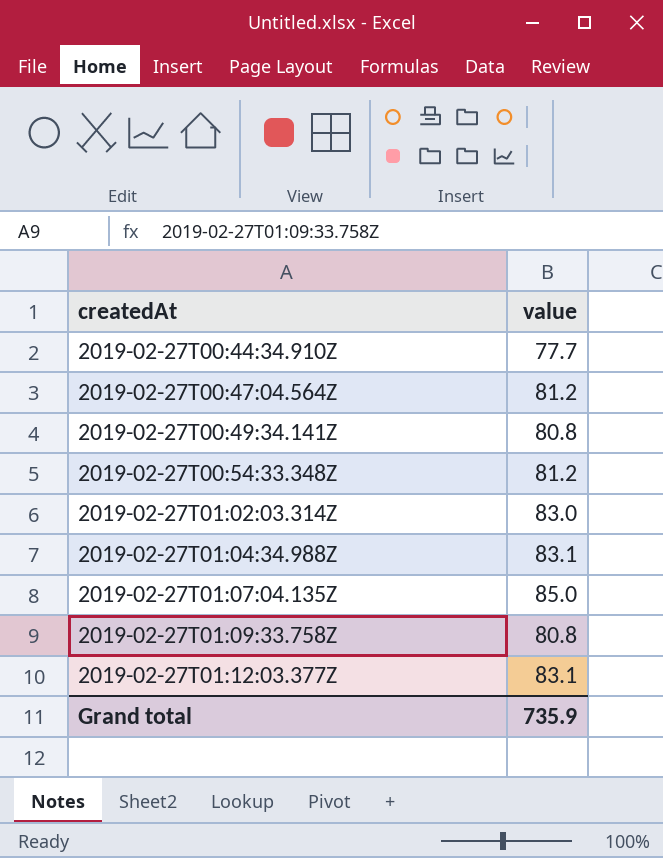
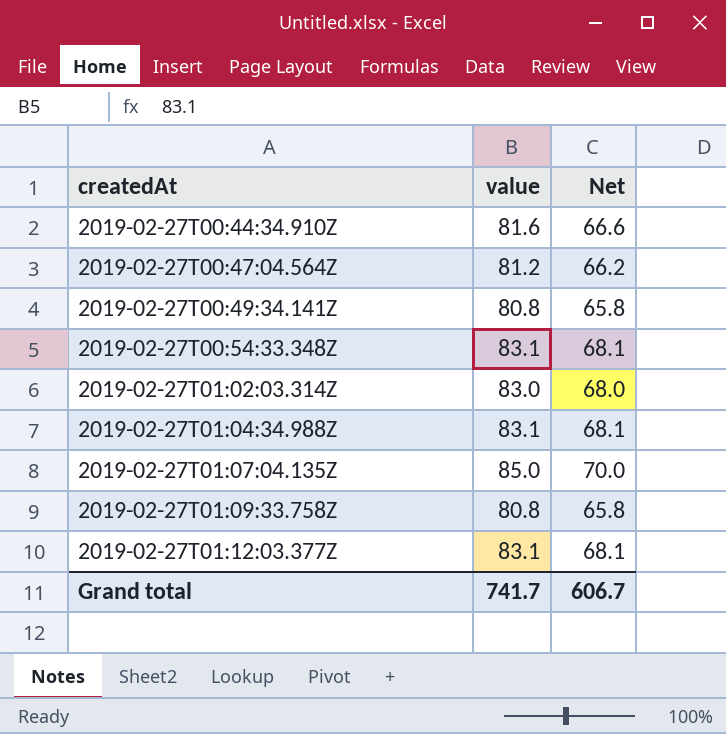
column Net | formula: none -> [value] - 15
2019-02-27T00:44:34.910Z | value: 77.7 -> 81.6
2019-02-27T00:54:33.348Z | value: 81.2 -> 83.1
Grand total | value: 735.9 -> 741.7

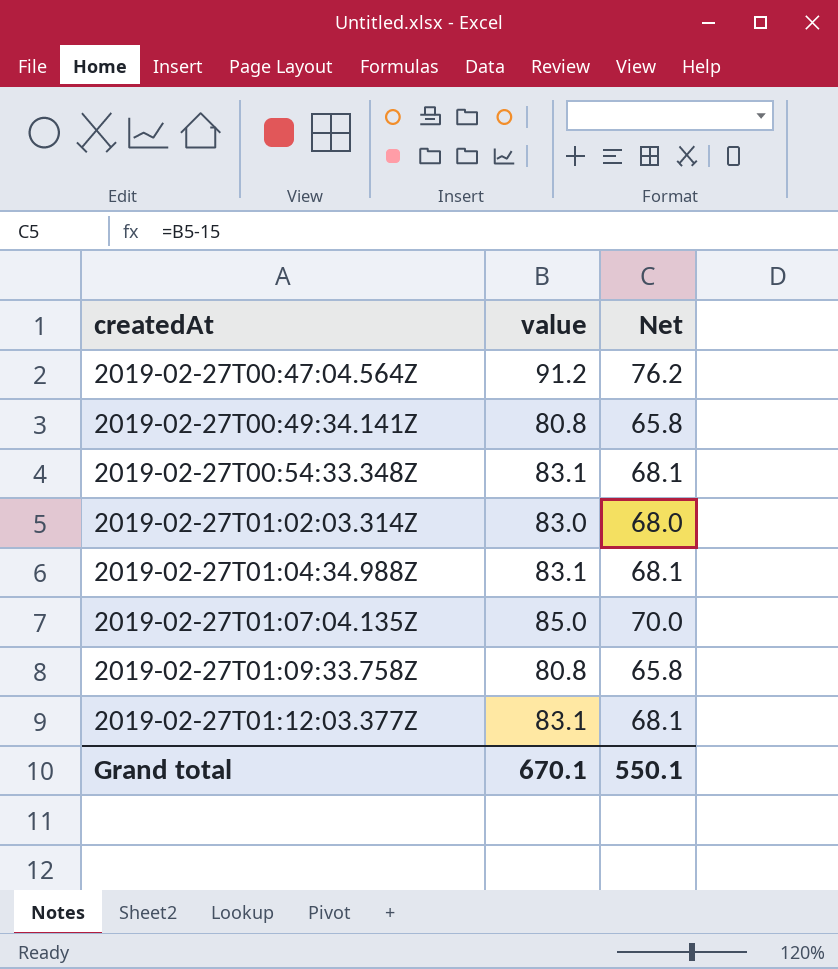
row 2019-02-27T00:44:34.910Z: 81.6 | 66.6 -> none
2019-02-27T00:47:04.564Z | value: 81.2 -> 91.2
2019-02-27T00:47:04.564Z | Net: 66.2 -> 76.2
Grand total | value: 741.7 -> 670.1
Grand total | Net: 606.7 -> 550.1

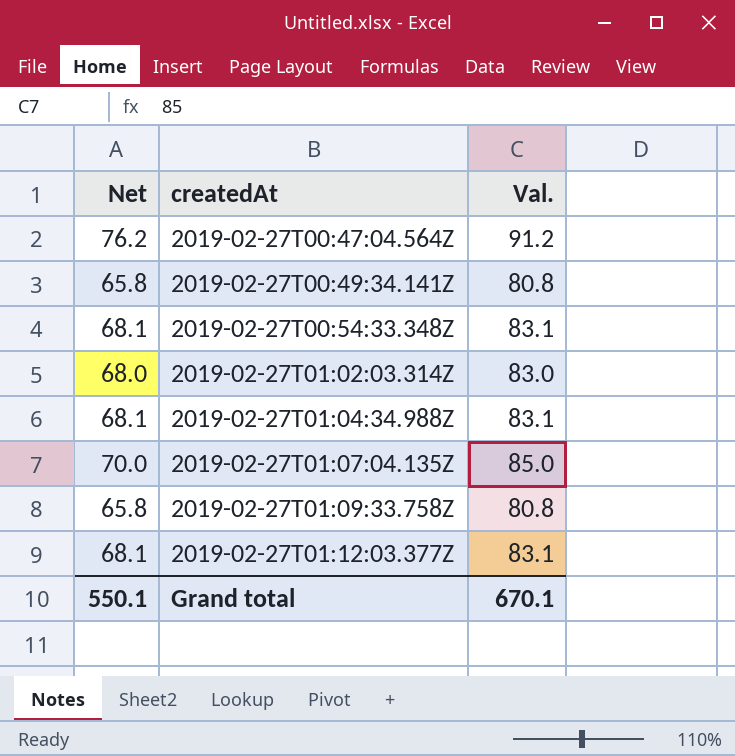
column Net | position: 3 -> 1
column name: value -> Val.

